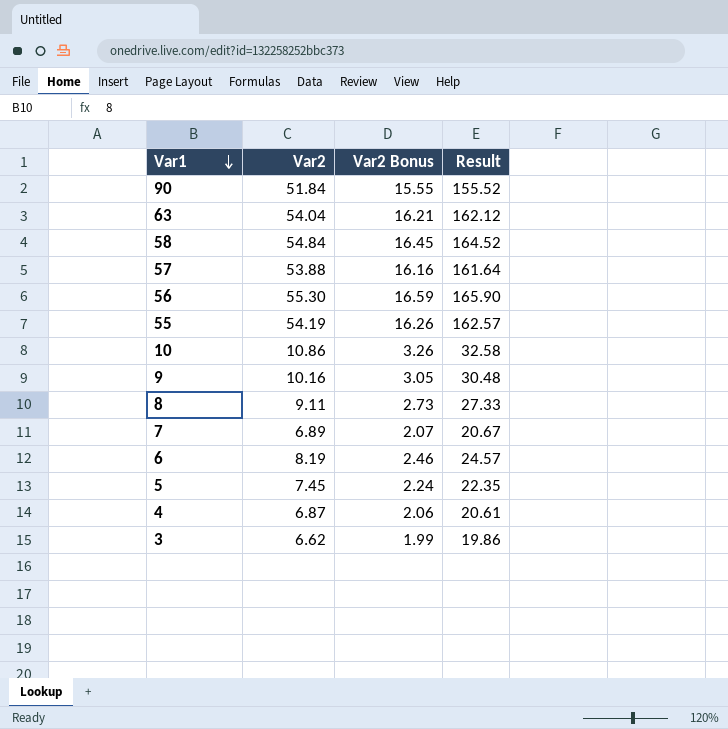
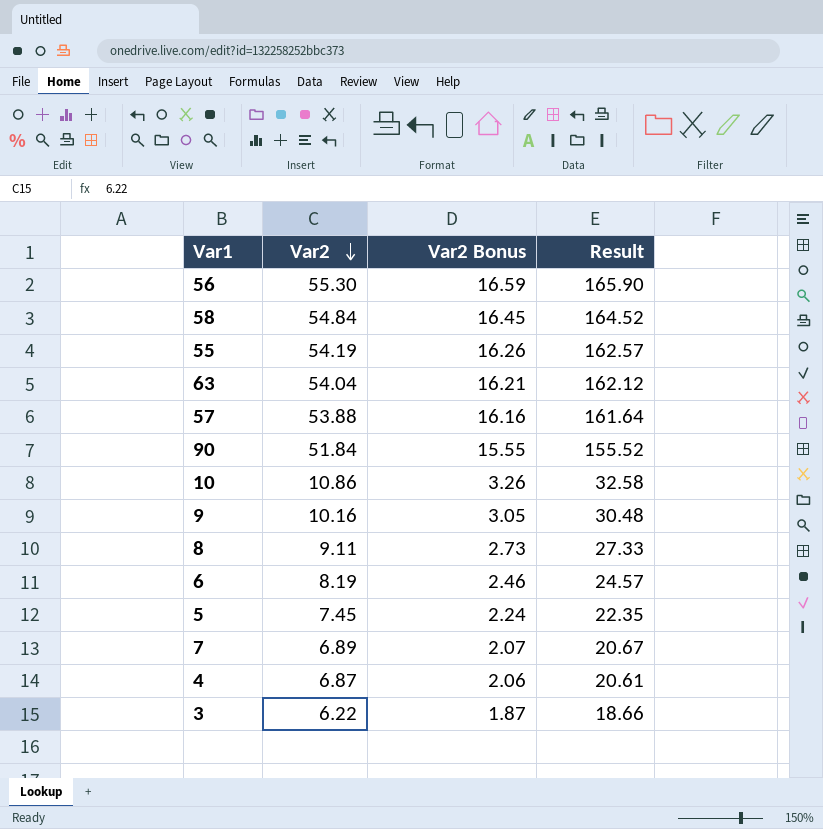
row order: Var1 descending -> Var2 descending
3 | Var2: 6.62 -> 6.22
3 | Var2 Bonus: 1.99 -> 1.87
3 | Result: 19.86 -> 18.66

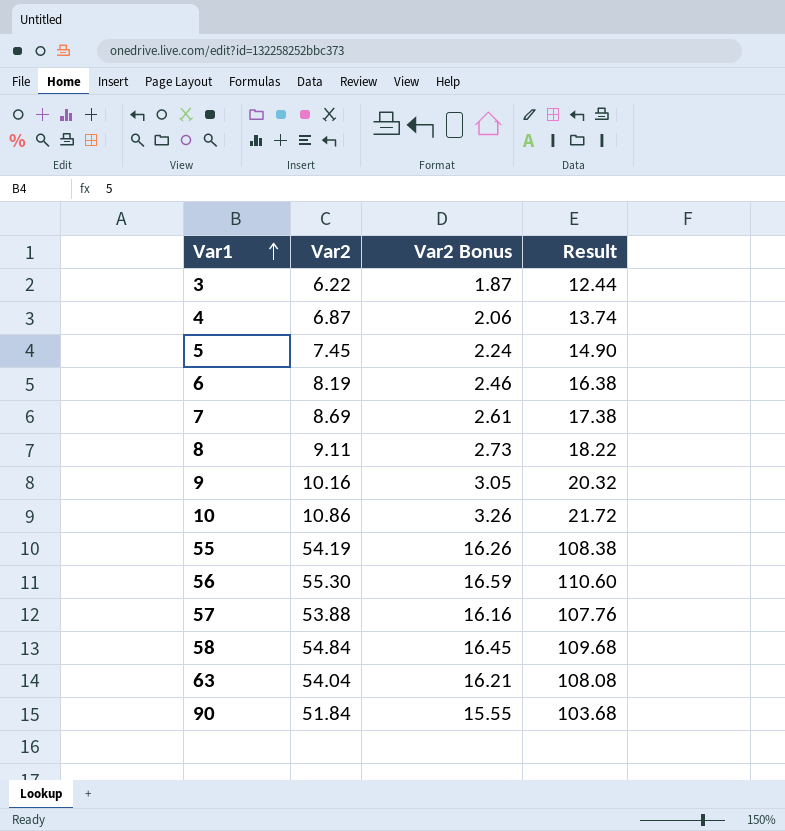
row order: Var2 descending -> Var1 ascending
column Result | formula: [Var2] * 3 -> [Var2] * 2
7 | Var2: 6.89 -> 8.69
7 | Var2 Bonus: 2.07 -> 2.61

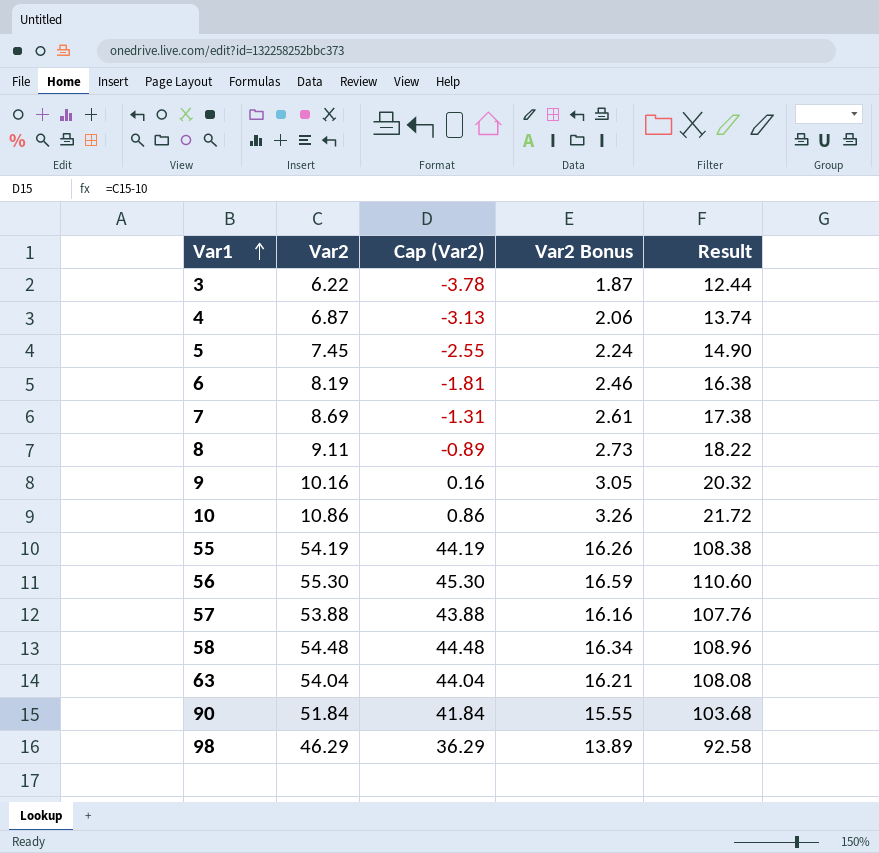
column Cap (Var2) | formula: none -> [Var2] - 10
58 | Var2: 54.84 -> 54.48
58 | Var2 Bonus: 16.45 -> 16.34
58 | Result: 109.68 -> 108.96
row 98: none -> 46.29 | 36.29 | 13.89 | 92.58

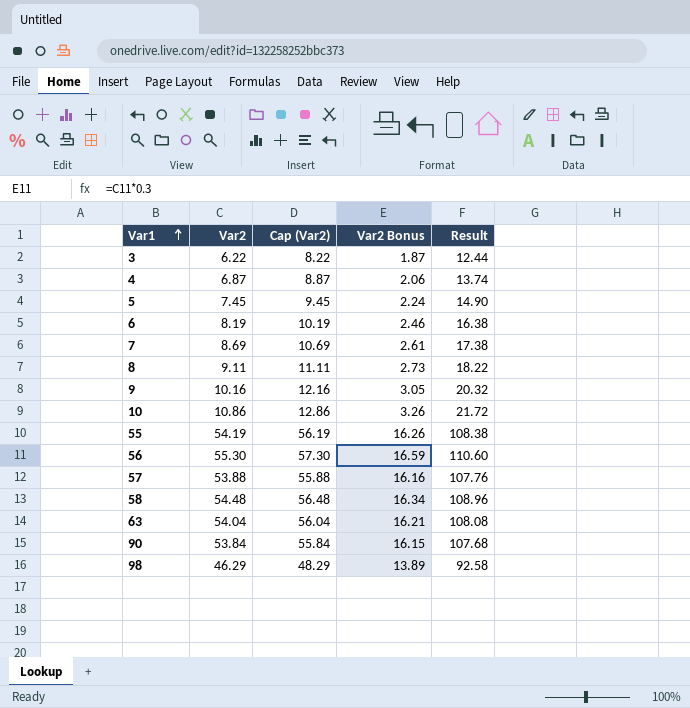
column Cap (Var2) | formula: [Var2] - 10 -> [Var2] + 2
90 | Var2: 51.84 -> 53.84
90 | Var2 Bonus: 15.55 -> 16.15
90 | Result: 103.68 -> 107.68

